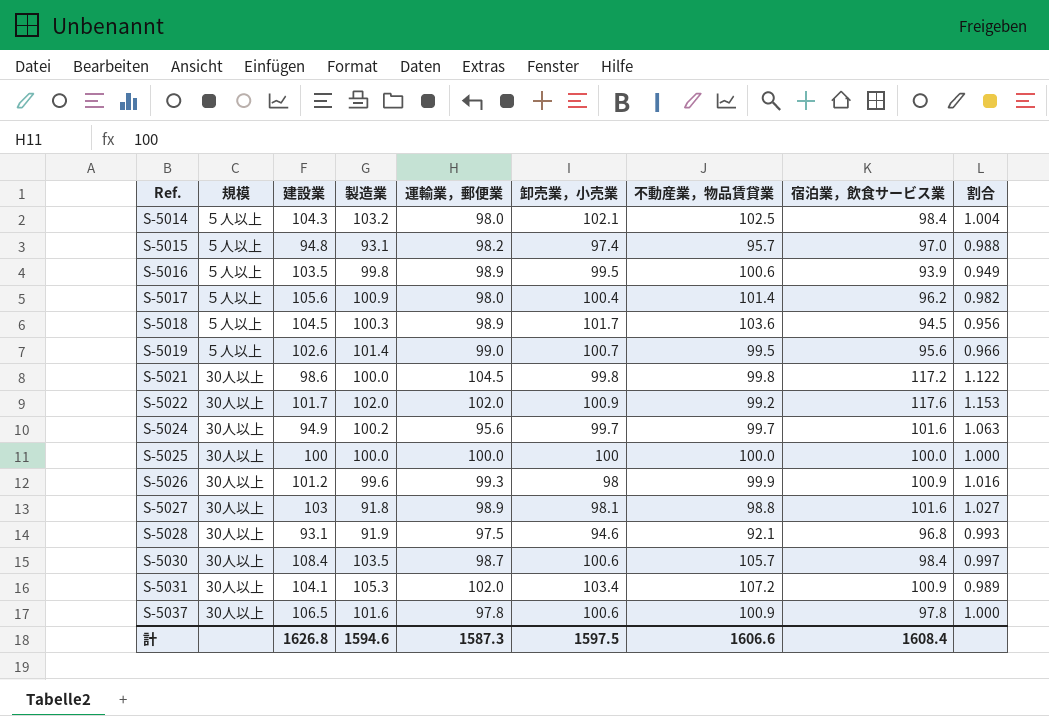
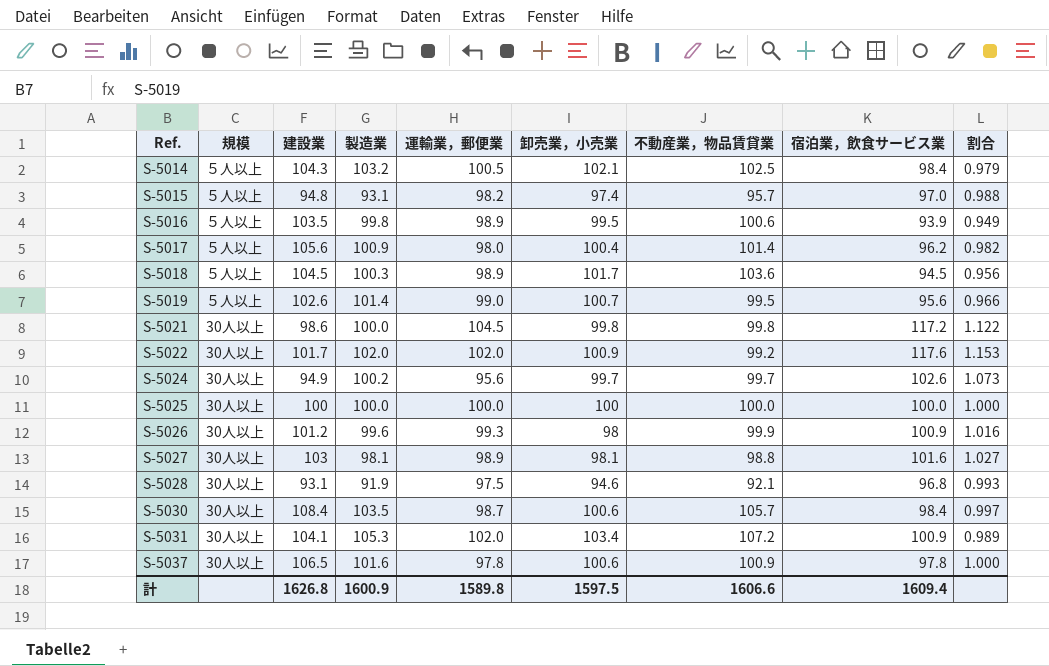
S-5014 | 運輸業，郵便業: 98.0 -> 100.5
S-5014 | 割合: 1.004 -> 0.979
S-5024 | 宿泊業，飲食サービス業: 101.6 -> 102.6
S-5024 | 割合: 1.063 -> 1.073
S-5027 | 製造業: 91.8 -> 98.1
計 | 製造業: 1594.6 -> 1600.9
計 | 運輸業，郵便業: 1587.3 -> 1589.8
計 | 宿泊業，飲食サービス業: 1608.4 -> 1609.4

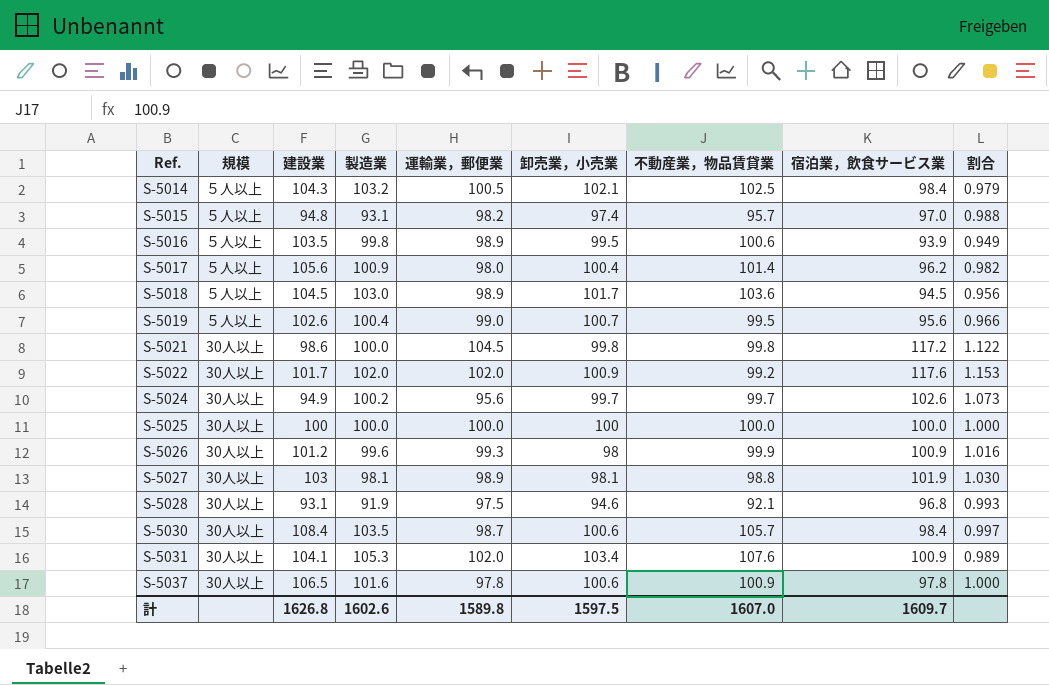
S-5018 | 製造業: 100.3 -> 103.0
S-5019 | 製造業: 101.4 -> 100.4
S-5027 | 宿泊業，飲食サービス業: 101.6 -> 101.9
S-5027 | 割合: 1.027 -> 1.030
S-5031 | 不動産業，物品賃貸業: 107.2 -> 107.6
計 | 製造業: 1600.9 -> 1602.6
計 | 不動産業，物品賃貸業: 1606.6 -> 1607.0
計 | 宿泊業，飲食サービス業: 1609.4 -> 1609.7

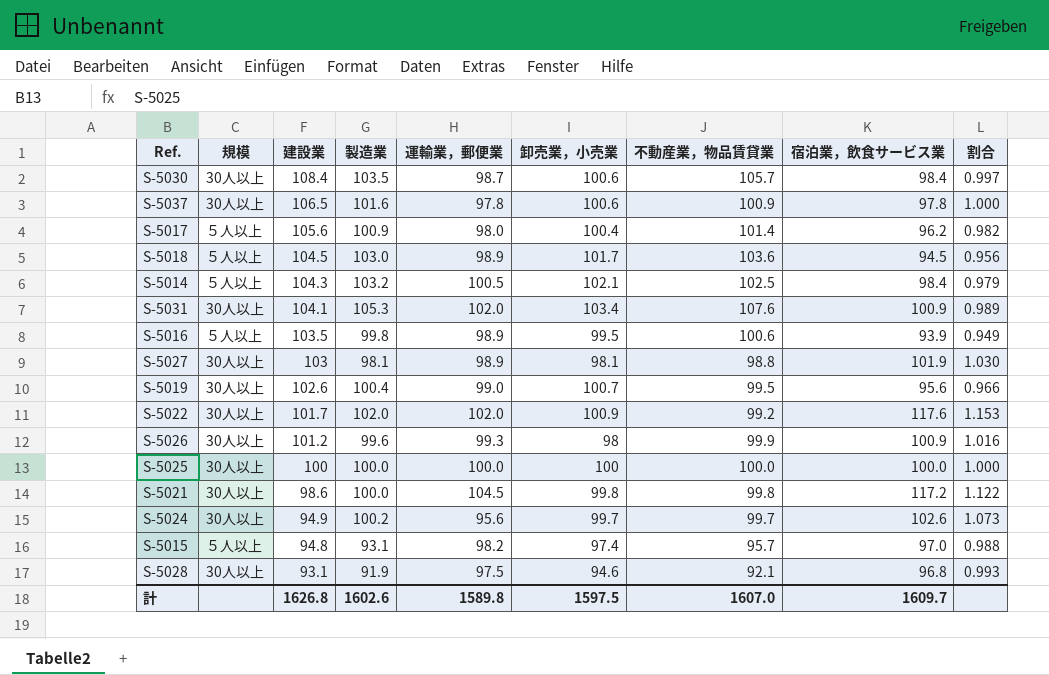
row order: Ref. ascending -> 建設業 descending
S-5019 | 規模: ５人以上 -> 30人以上

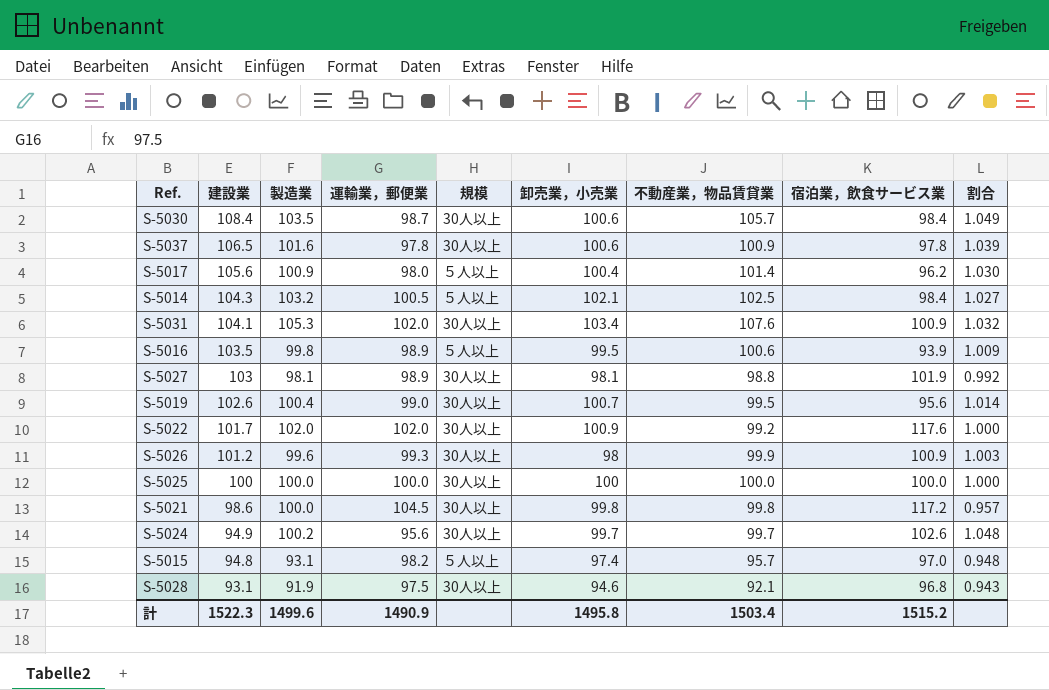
column 規模 | position: 2 -> 5
column 割合 | formula: [宿泊業，飲食サービス業] / [運輸業，郵便業] -> [製造業] / [運輸業，郵便業]
row S-5018: ５人以上 | 104.5 | 103.0 | 98.9 | 101.7 | 103.6 | 94.5 | 0.956 -> none
計 | 建設業: 1626.8 -> 1522.3
計 | 製造業: 1602.6 -> 1499.6
計 | 運輸業，郵便業: 1589.8 -> 1490.9
計 | 卸売業，小売業: 1597.5 -> 1495.8
計 | 不動産業，物品賃貸業: 1607.0 -> 1503.4
計 | 宿泊業，飲食サービス業: 1609.7 -> 1515.2

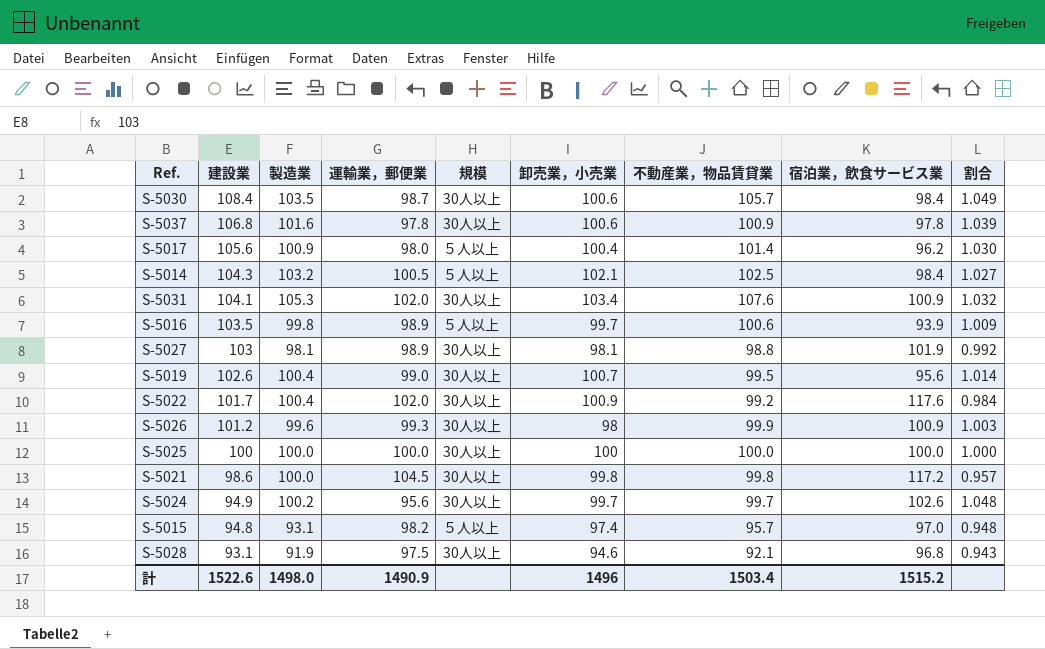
S-5037 | 建設業: 106.5 -> 106.8
S-5016 | 卸売業，小売業: 99.5 -> 99.7
S-5022 | 製造業: 102.0 -> 100.4
S-5022 | 割合: 1.000 -> 0.984
計 | 建設業: 1522.3 -> 1522.6
計 | 製造業: 1499.6 -> 1498.0
計 | 卸売業，小売業: 1495.8 -> 1496

